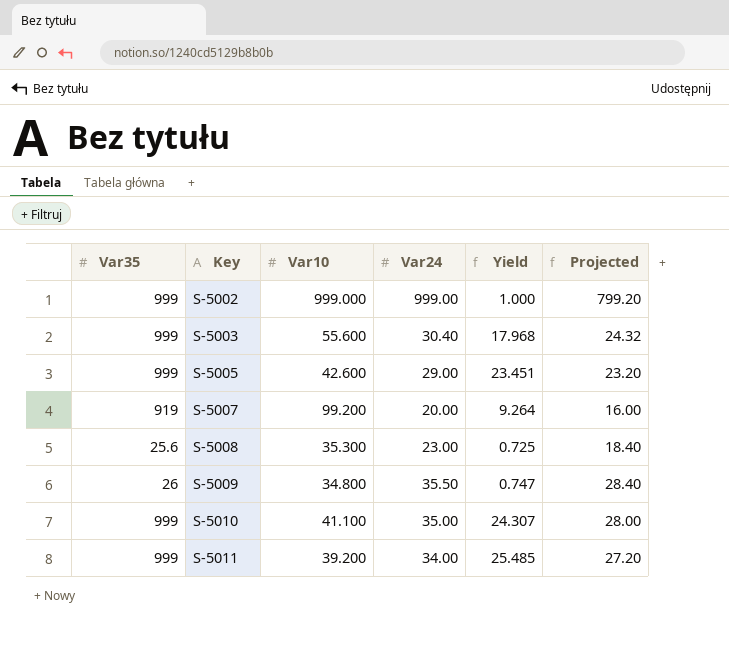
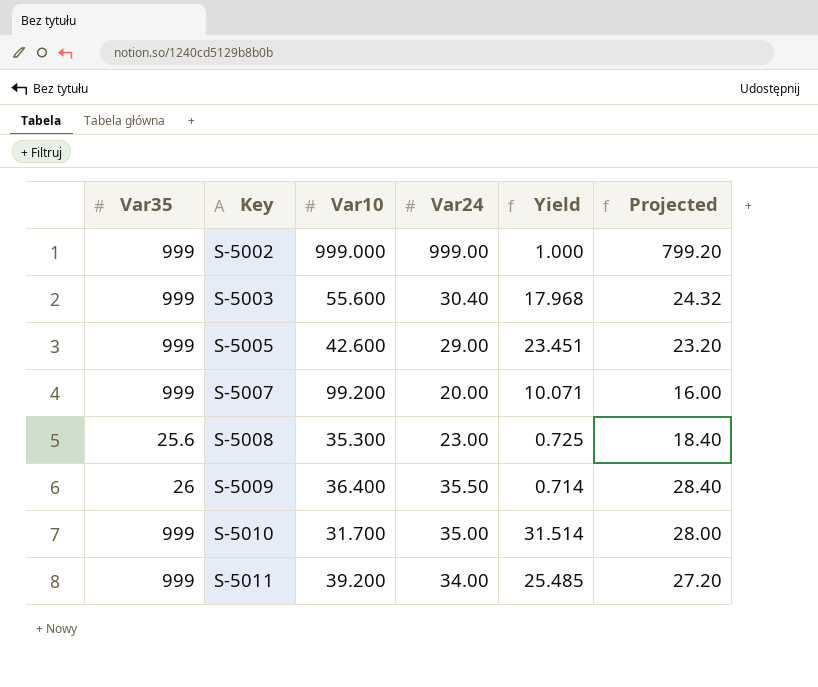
S-5007 | Var35: 919 -> 999
S-5007 | Yield: 9.264 -> 10.071
S-5009 | Var10: 34.800 -> 36.400
S-5009 | Yield: 0.747 -> 0.714
S-5010 | Var10: 41.100 -> 31.700
S-5010 | Yield: 24.307 -> 31.514

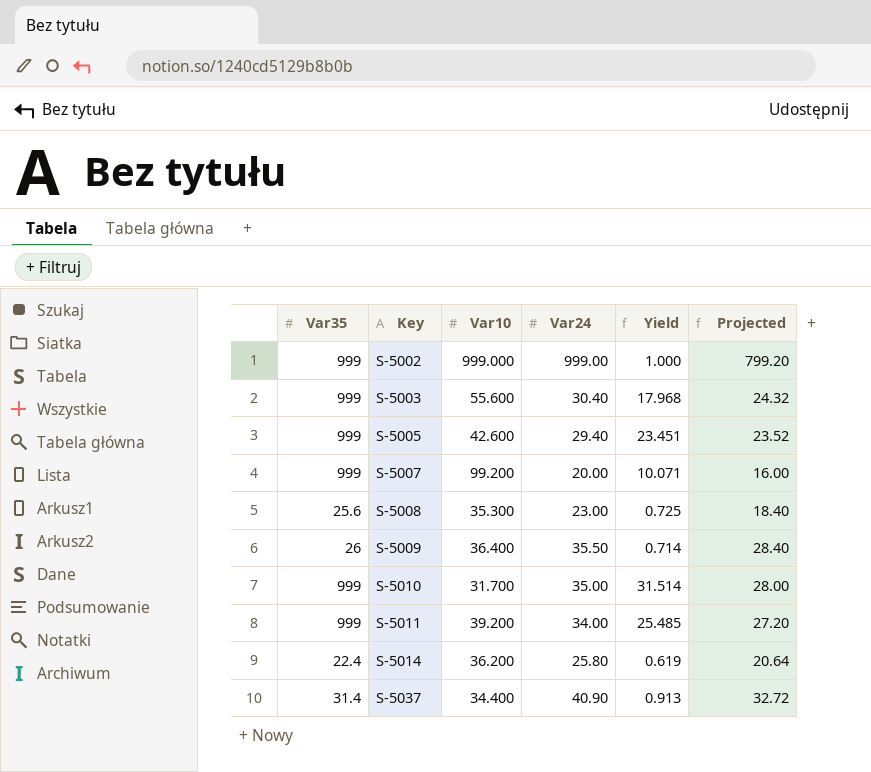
S-5005 | Var24: 29.00 -> 29.40
S-5005 | Projected: 23.20 -> 23.52
row S-5014: none -> 22.4 | 36.200 | 25.80 | 0.619 | 20.64
row S-5037: none -> 31.4 | 34.400 | 40.90 | 0.913 | 32.72

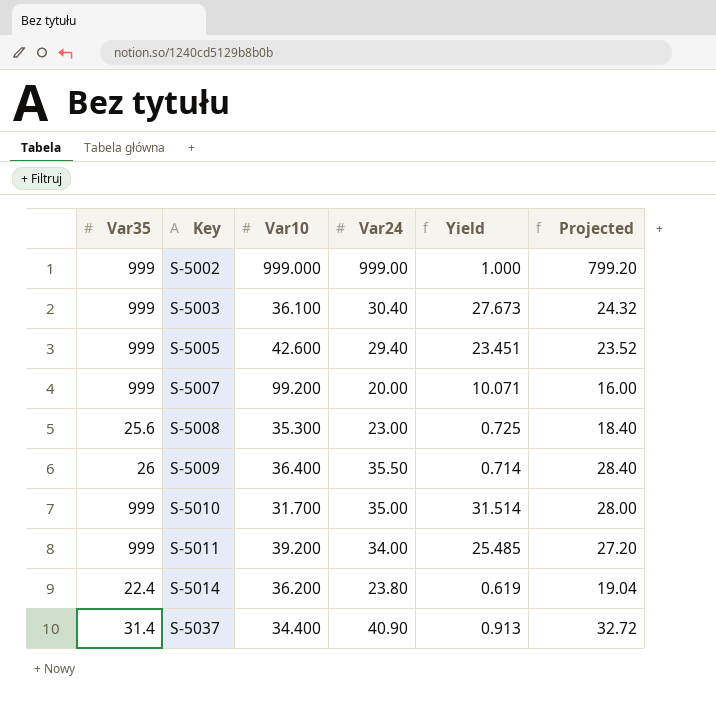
S-5003 | Var10: 55.600 -> 36.100
S-5003 | Yield: 17.968 -> 27.673
S-5014 | Var24: 25.80 -> 23.80
S-5014 | Projected: 20.64 -> 19.04

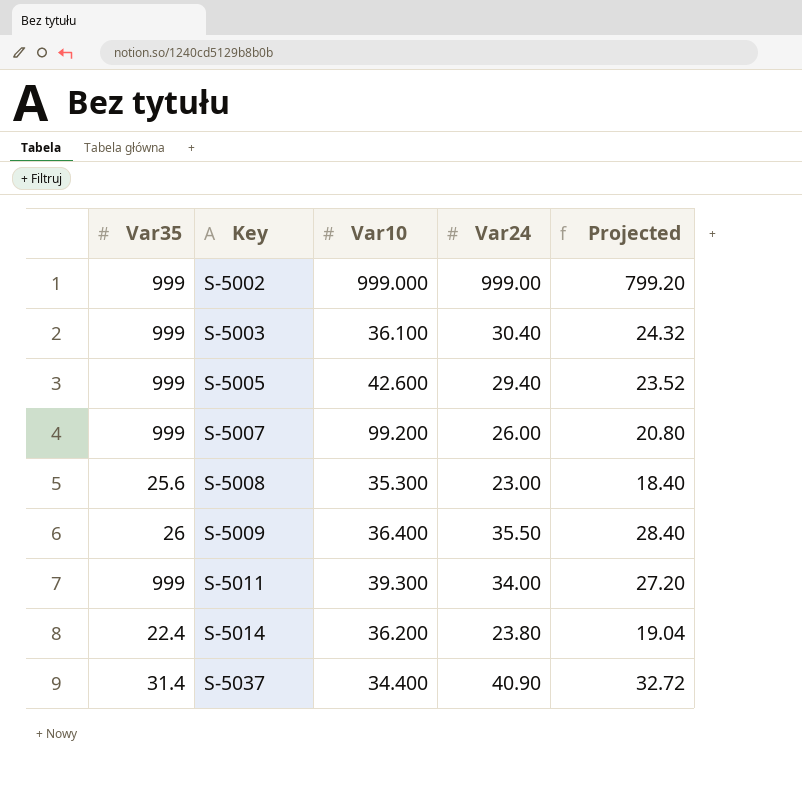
column Yield | formula: [Var35] / [Var10] -> none
row S-5010: 999 | 31.700 | 35.00 | 31.514 | 28.00 -> none
S-5007 | Var24: 20.00 -> 26.00
S-5007 | Projected: 16.00 -> 20.80
S-5011 | Var10: 39.200 -> 39.300

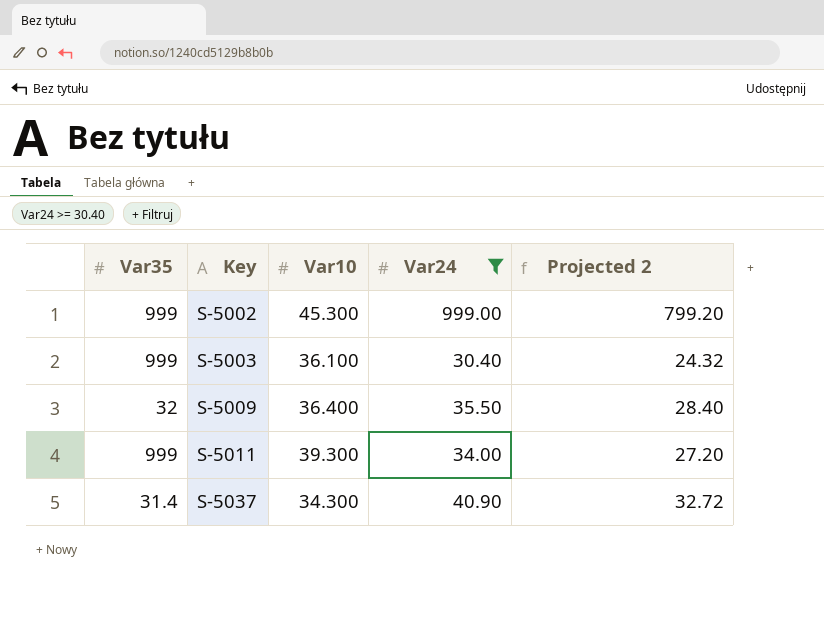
filter: none -> Var24 >= 30.40
column name: Projected -> Projected 2
S-5002 | Var10: 999.000 -> 45.300
S-5009 | Var35: 26 -> 32
S-5037 | Var10: 34.400 -> 34.300

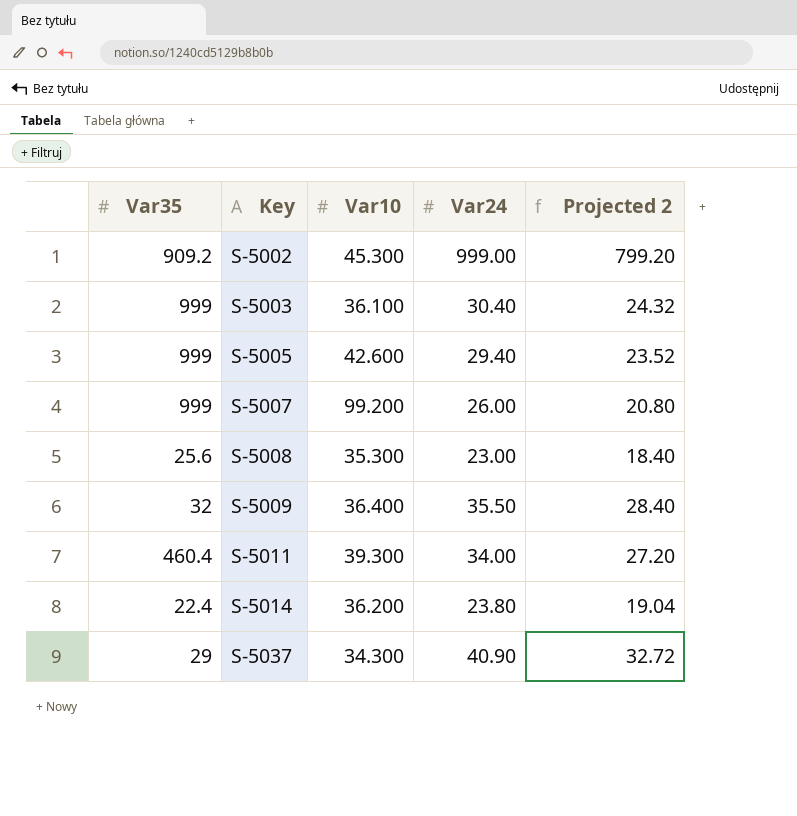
filter: Var24 >= 30.40 -> none
S-5002 | Var35: 999 -> 909.2
S-5011 | Var35: 999 -> 460.4
S-5037 | Var35: 31.4 -> 29

